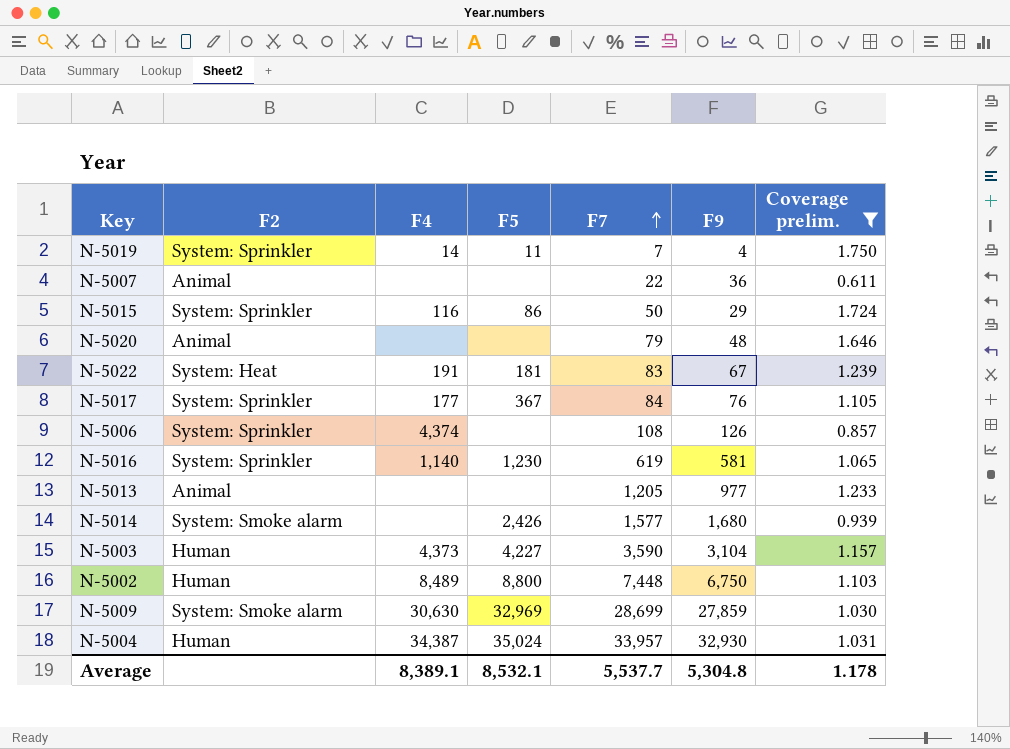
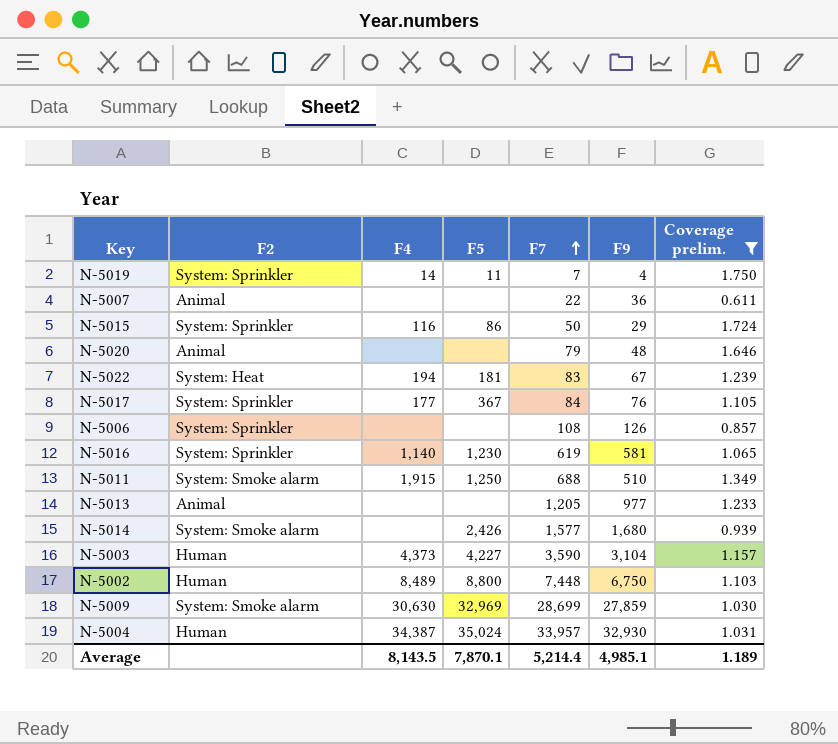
N-5022 | F4: 191 -> 194
N-5006 | F4: 4,374 -> none
row N-5011: none -> System: Smoke alarm | 1,915 | 1,250 | 688 | 510 | 1.349
Average | F4: 8,389.1 -> 8,143.5
Average | F5: 8,532.1 -> 7,870.1
Average | F7: 5,537.7 -> 5,214.4
Average | F9: 5,304.8 -> 4,985.1
Average | Coverage prelim.: 1.178 -> 1.189

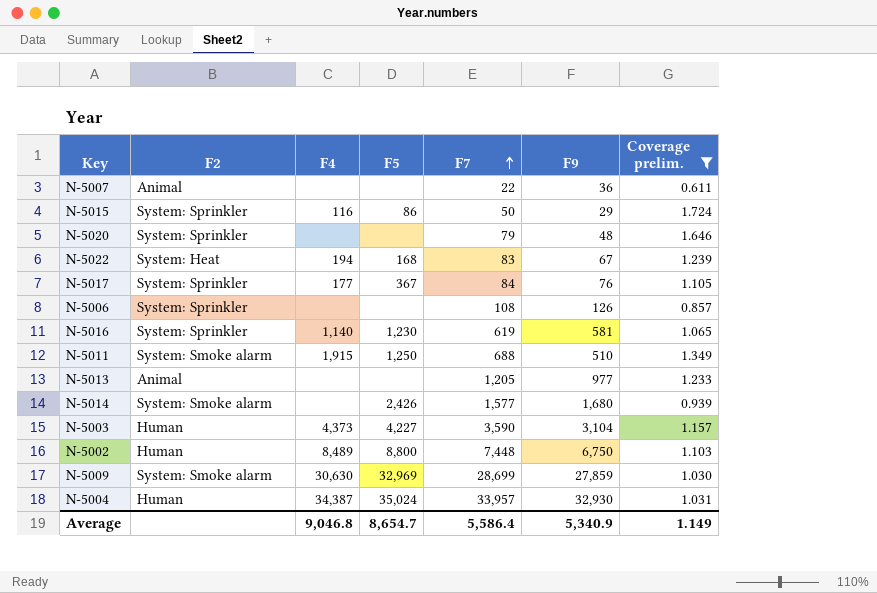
row N-5019: System: Sprinkler | 14 | 11 | 7 | 4 | 1.750 -> none
N-5020 | F2: Animal -> System: Sprinkler
N-5022 | F5: 181 -> 168
Average | F4: 8,143.5 -> 9,046.8
Average | F5: 7,870.1 -> 8,654.7
Average | F7: 5,214.4 -> 5,586.4
Average | F9: 4,985.1 -> 5,340.9
Average | Coverage prelim.: 1.189 -> 1.149

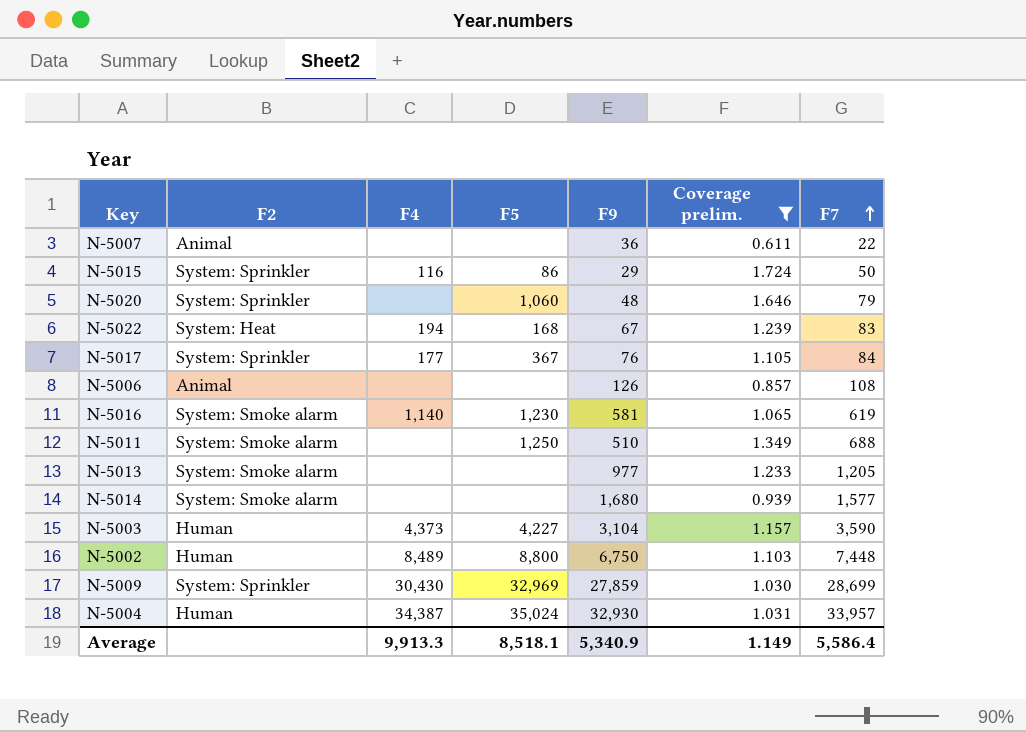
column F7 | position: 5 -> 7
N-5020 | F5: none -> 1,060
N-5006 | F2: System: Sprinkler -> Animal
N-5016 | F2: System: Sprinkler -> System: Smoke alarm
N-5011 | F4: 1,915 -> none
N-5013 | F2: Animal -> System: Smoke alarm
N-5014 | F5: 2,426 -> none
N-5009 | F2: System: Smoke alarm -> System: Sprinkler
N-5009 | F4: 30,630 -> 30,430
Average | F4: 9,046.8 -> 9,913.3
Average | F5: 8,654.7 -> 8,518.1

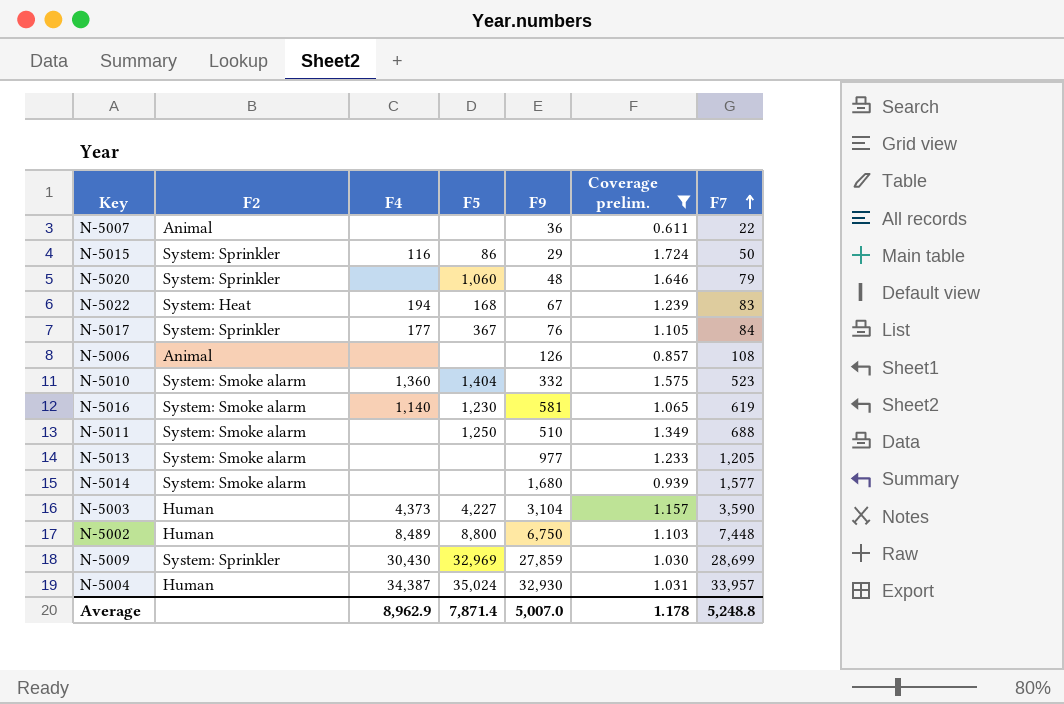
row N-5010: none -> System: Smoke alarm | 1,360 | 1,404 | 332 | 1.575 | 523
Average | F4: 9,913.3 -> 8,962.9
Average | F5: 8,518.1 -> 7,871.4
Average | F9: 5,340.9 -> 5,007.0
Average | Coverage prelim.: 1.149 -> 1.178
Average | F7: 5,586.4 -> 5,248.8

